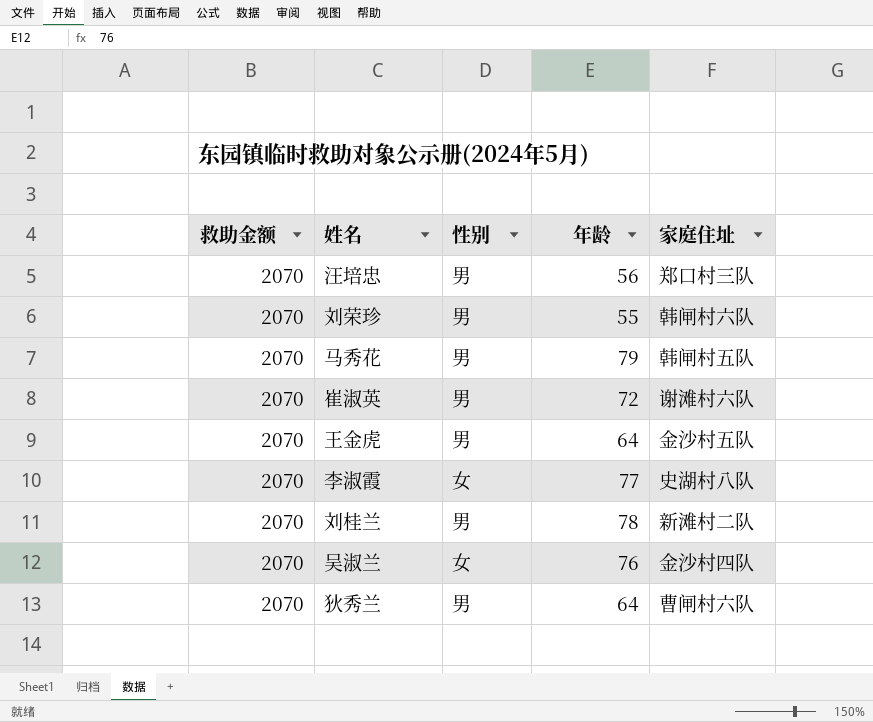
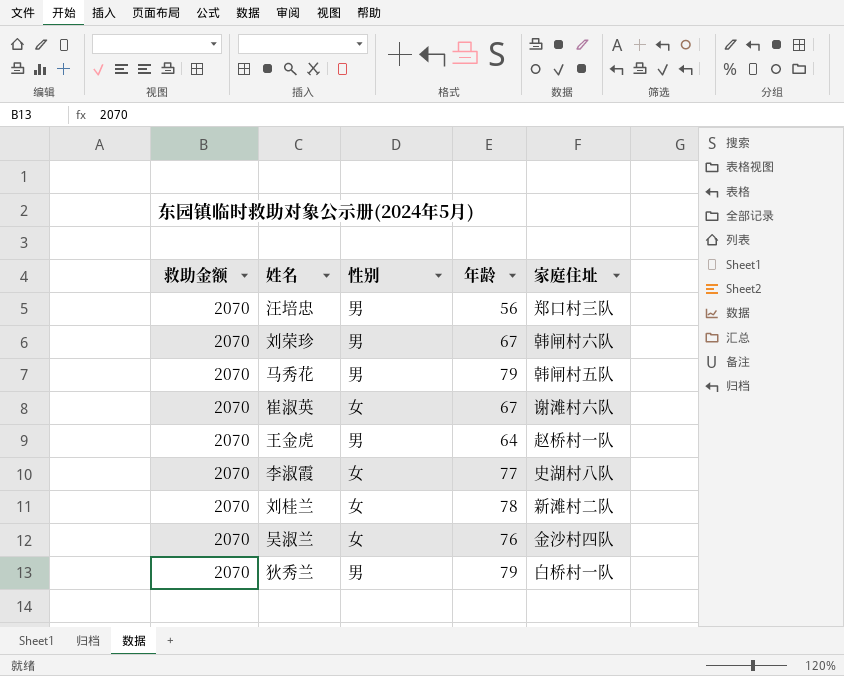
刘荣珍 | 年龄: 55 -> 67
崔淑英 | 性别: 男 -> 女
崔淑英 | 年龄: 72 -> 67
王金虎 | 家庭住址: 金沙村五队 -> 赵桥村一队
刘桂兰 | 性别: 男 -> 女
狄秀兰 | 年龄: 64 -> 79
狄秀兰 | 家庭住址: 曹闸村六队 -> 白桥村一队

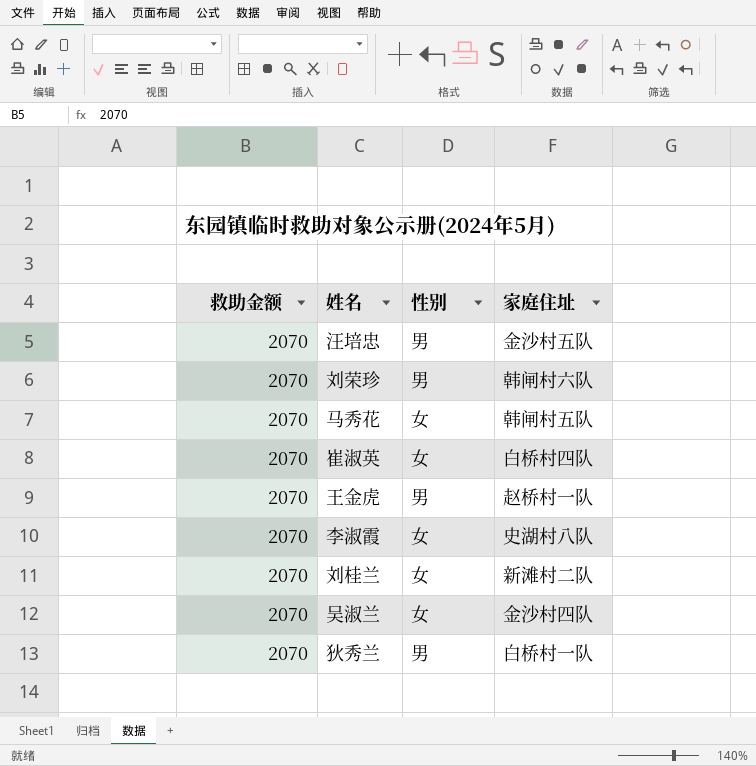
column 年龄 | position: 4 -> none
汪培忠 | 家庭住址: 郑口村三队 -> 金沙村五队
马秀花 | 性别: 男 -> 女
崔淑英 | 家庭住址: 谢滩村六队 -> 白桥村四队

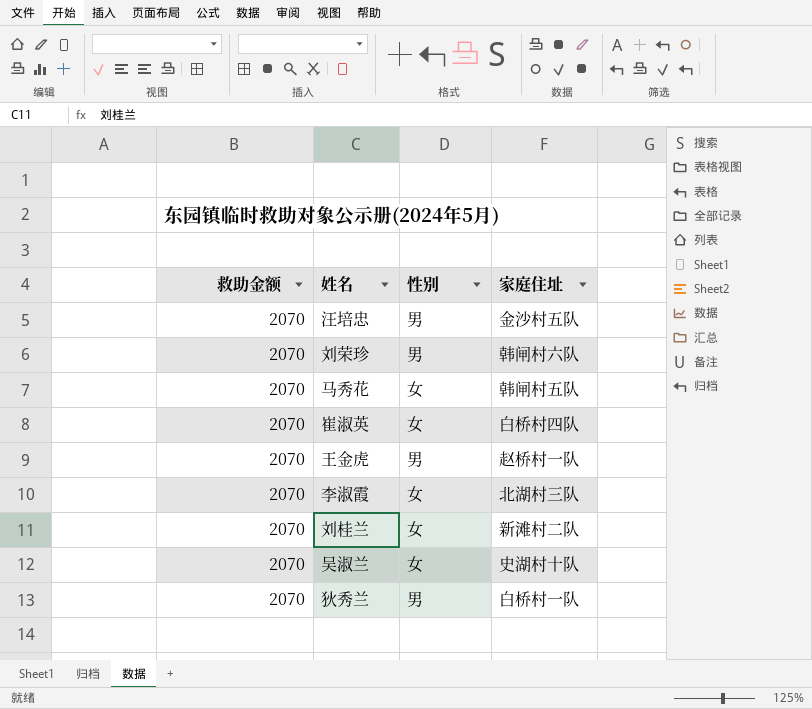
李淑霞 | 家庭住址: 史湖村八队 -> 北湖村三队
吴淑兰 | 家庭住址: 金沙村四队 -> 史湖村十队

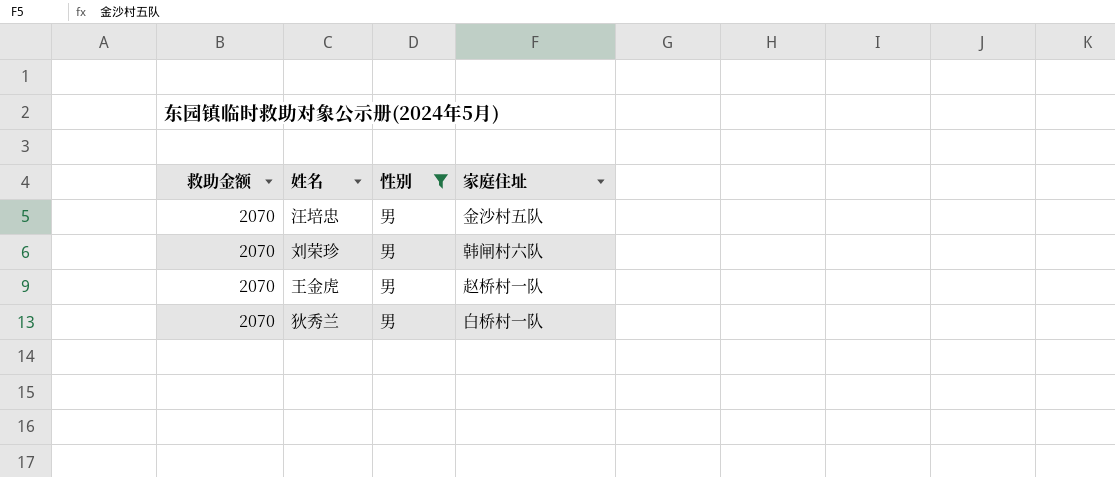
filter: none -> 性别 = 男

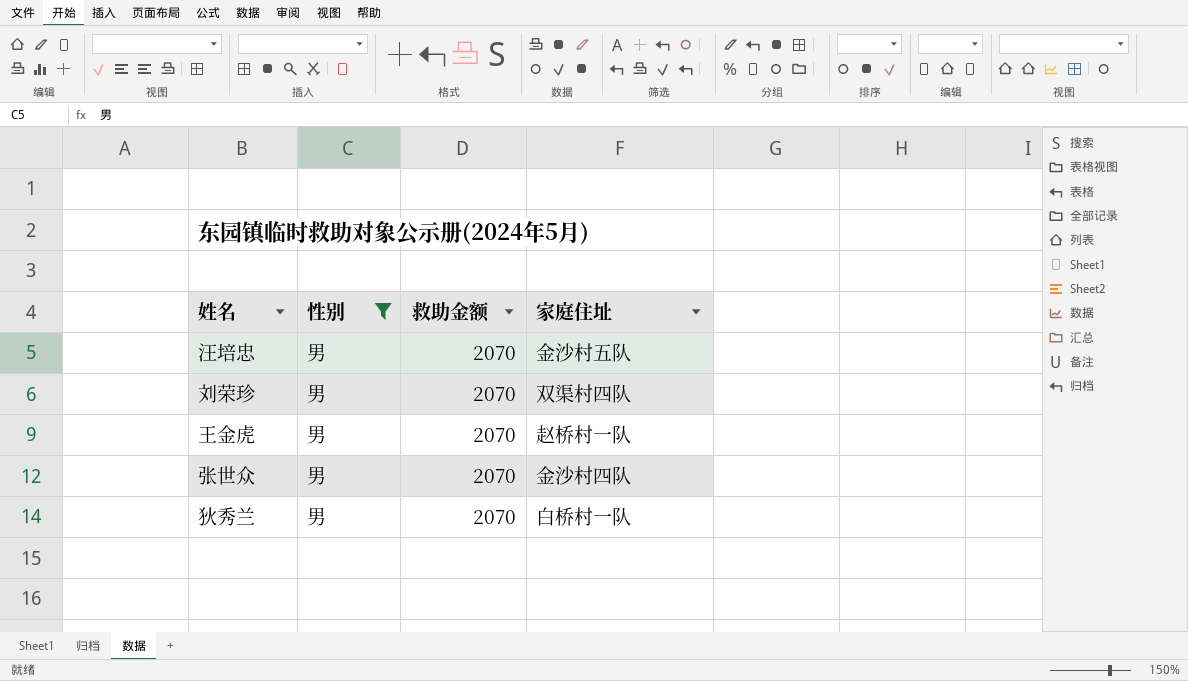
column 救助金额 | position: 1 -> 3
刘荣珍 | 家庭住址: 韩闸村六队 -> 双渠村四队
row 张世众: none -> 男 | 2070 | 金沙村四队

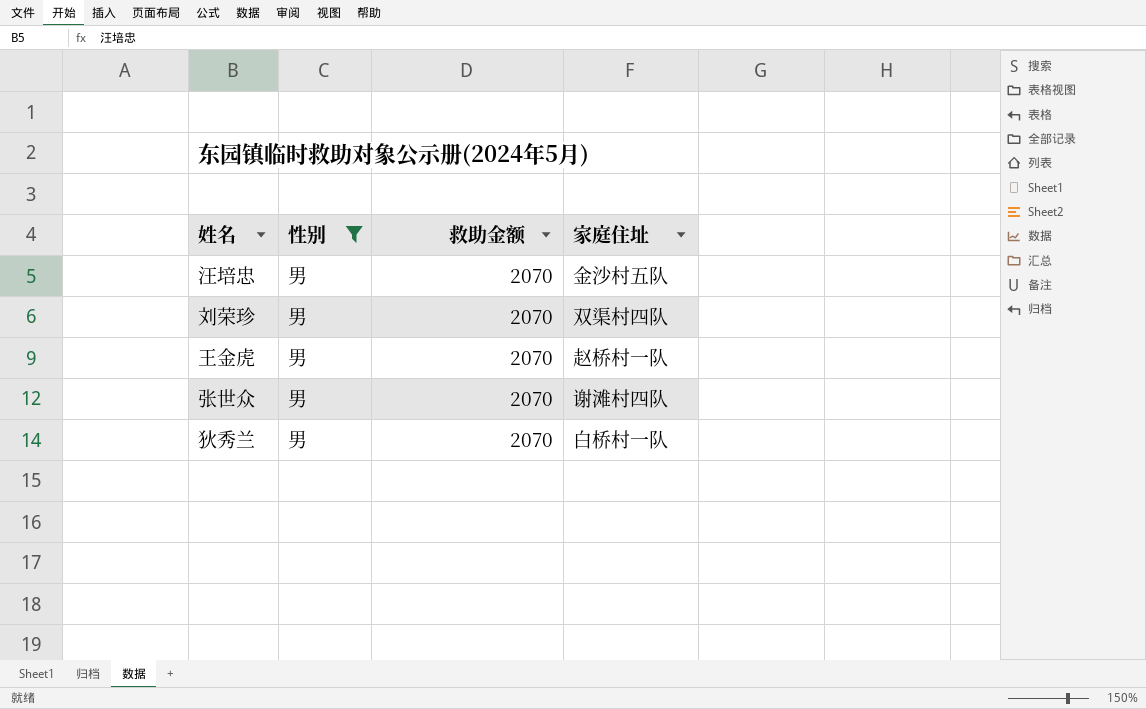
张世众 | 家庭住址: 金沙村四队 -> 谢滩村四队

